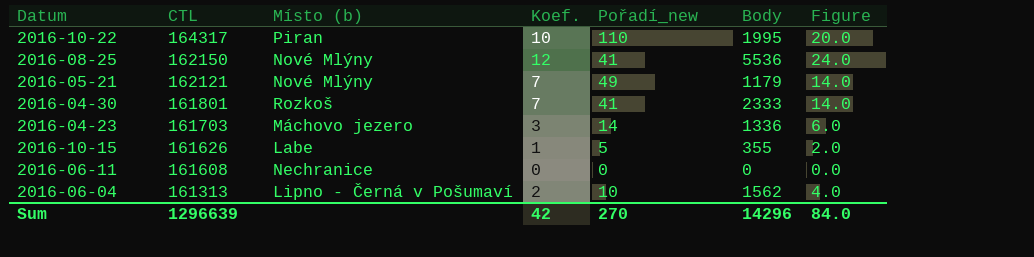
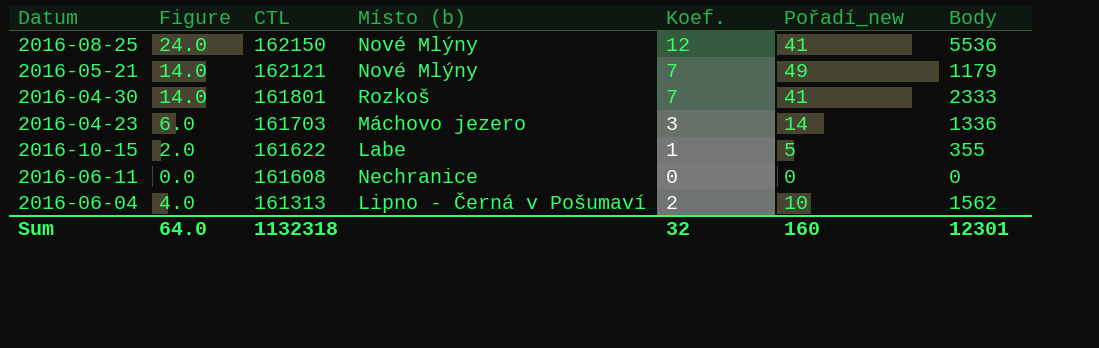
column Figure | position: 7 -> 2
row 2016-10-22: 164317 | Piran | 10 | 110 | 1995 | 20.0 -> none
2016-10-15 | CTL: 161626 -> 161622
Sum | Figure: 84.0 -> 64.0
Sum | CTL: 1296639 -> 1132318
Sum | Koef.: 42 -> 32
Sum | Pořadí_new: 270 -> 160
Sum | Body: 14296 -> 12301

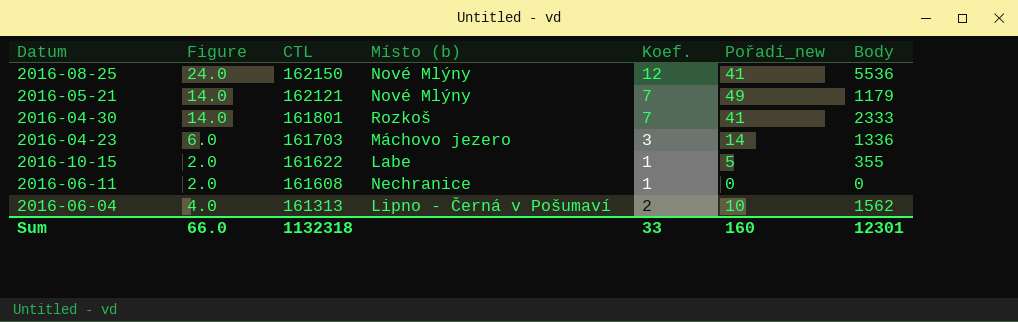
2016-06-11 | Figure: 0.0 -> 2.0
2016-06-11 | Koef.: 0 -> 1
Sum | Figure: 64.0 -> 66.0
Sum | Koef.: 32 -> 33

